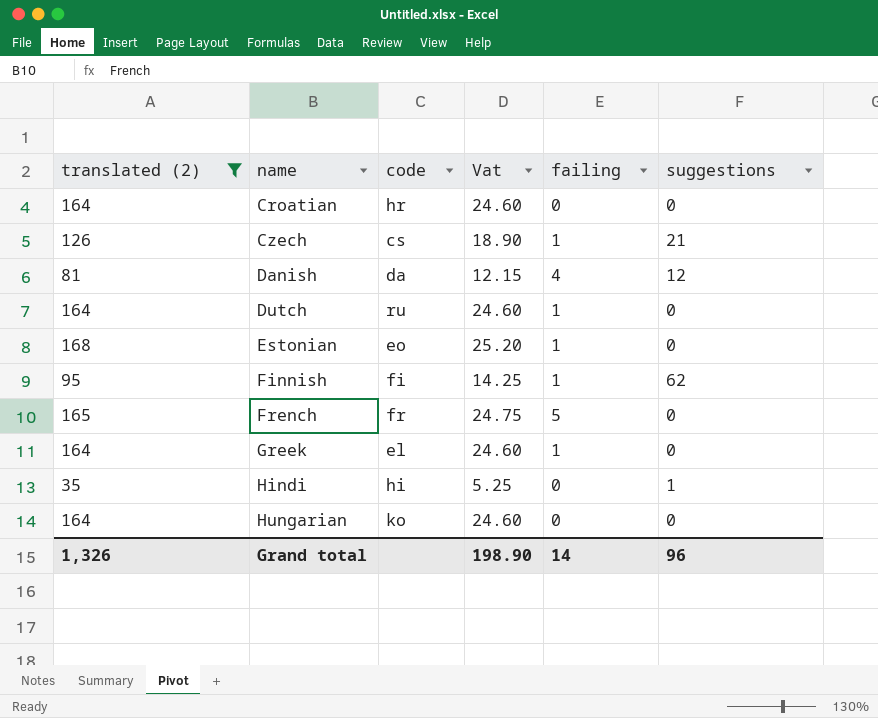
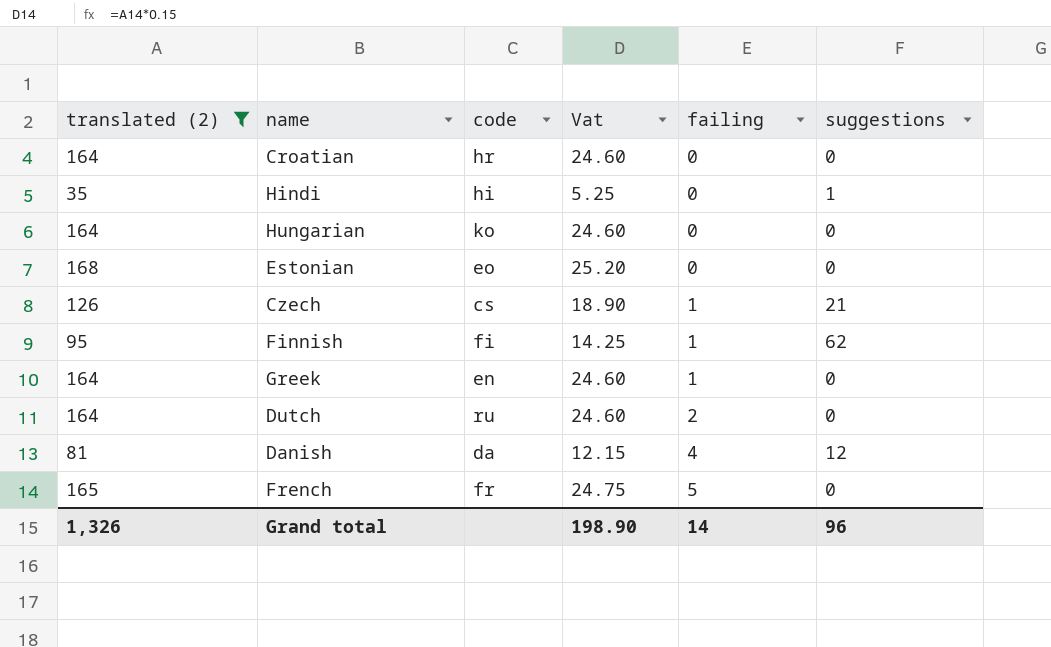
row order: name ascending -> failing ascending
Estonian | failing: 1 -> 0
Greek | code: el -> en
Dutch | failing: 1 -> 2

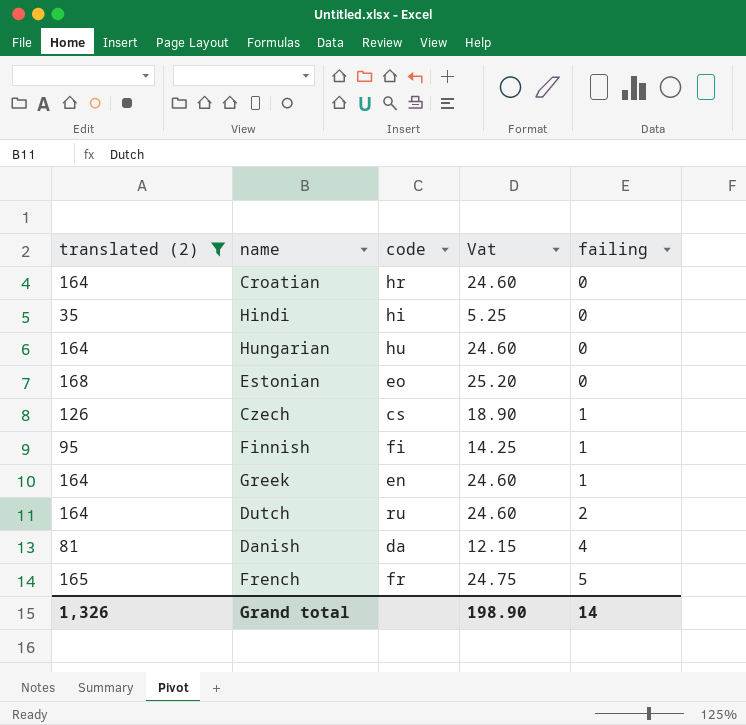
column suggestions | position: 6 -> none
Hungarian | code: ko -> hu

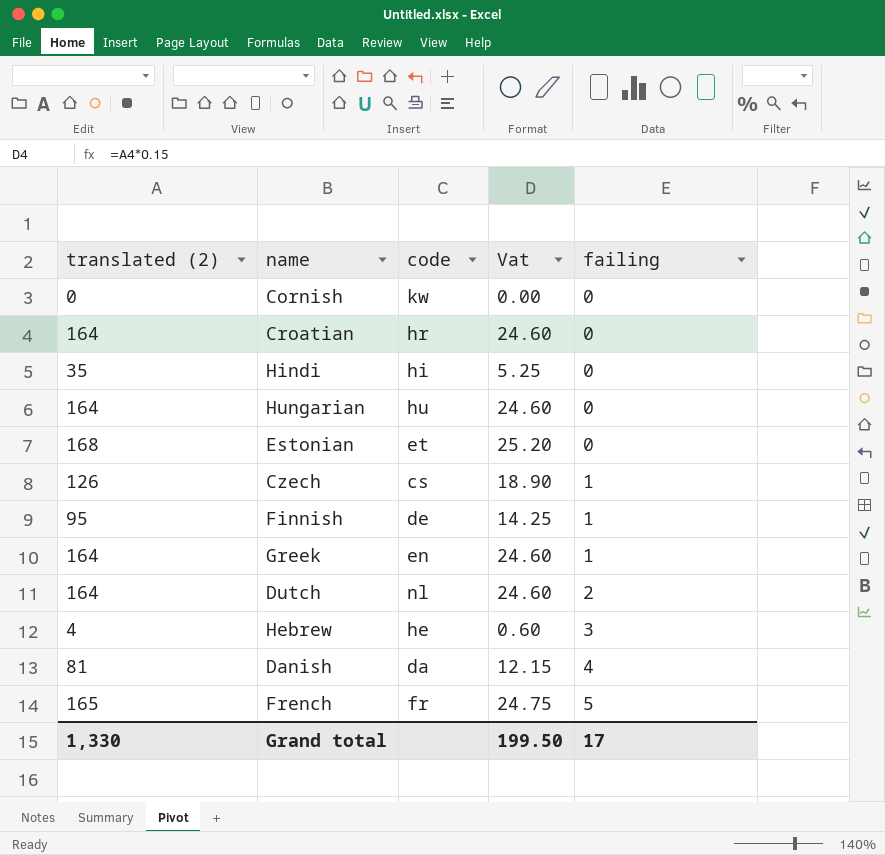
filter: translated (2) >= 35 -> none
Estonian | code: eo -> et
Finnish | code: fi -> de
Dutch | code: ru -> nl
Grand total | translated (2): 1,326 -> 1,330
Grand total | Vat: 198.90 -> 199.50
Grand total | failing: 14 -> 17

